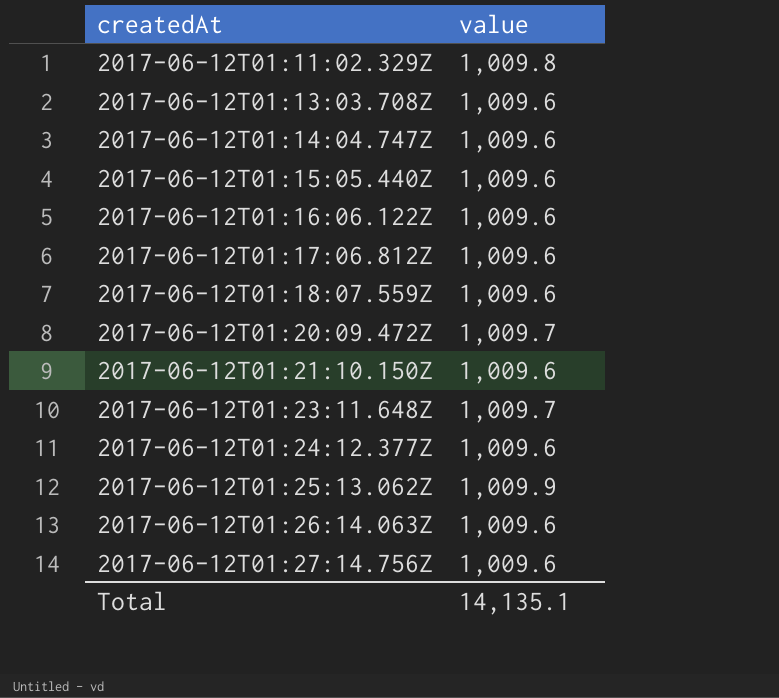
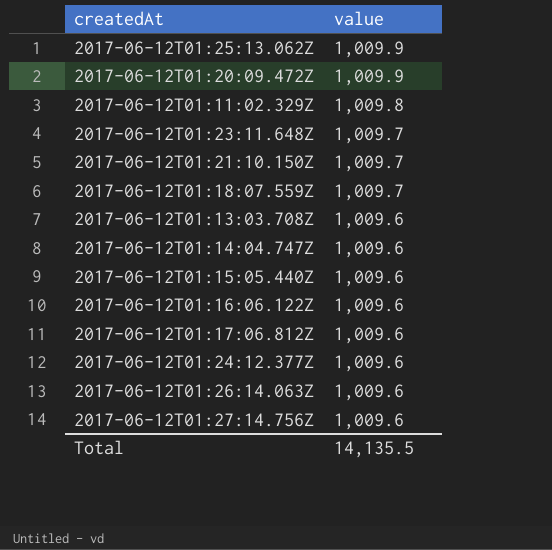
row order: createdAt ascending -> value descending
2017-06-12T01:20:09.472Z | value: 1,009.7 -> 1,009.9
2017-06-12T01:21:10.150Z | value: 1,009.6 -> 1,009.7
2017-06-12T01:18:07.559Z | value: 1,009.6 -> 1,009.7
Total | value: 14,135.1 -> 14,135.5

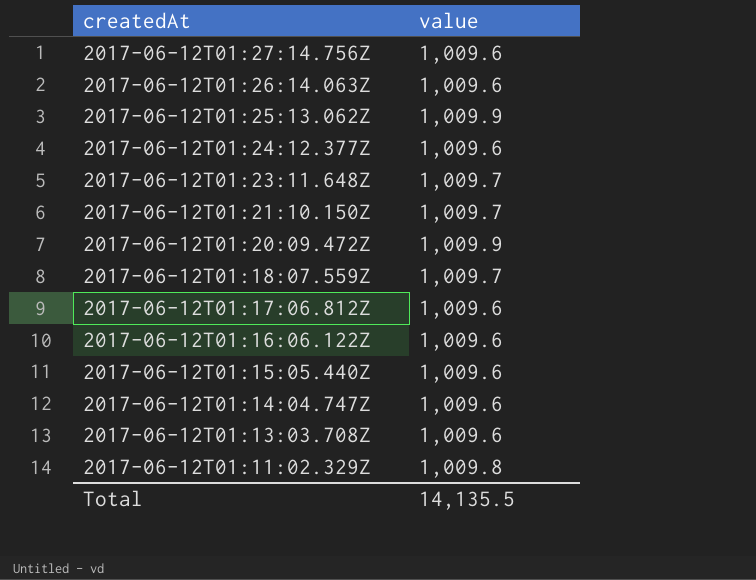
row order: value descending -> createdAt descending

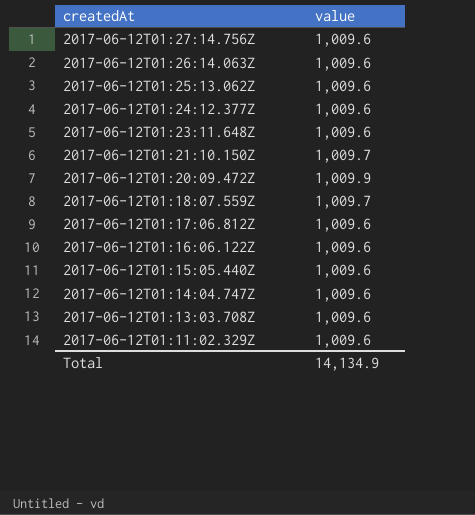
2017-06-12T01:25:13.062Z | value: 1,009.9 -> 1,009.6
2017-06-12T01:23:11.648Z | value: 1,009.7 -> 1,009.6
2017-06-12T01:11:02.329Z | value: 1,009.8 -> 1,009.6
Total | value: 14,135.5 -> 14,134.9

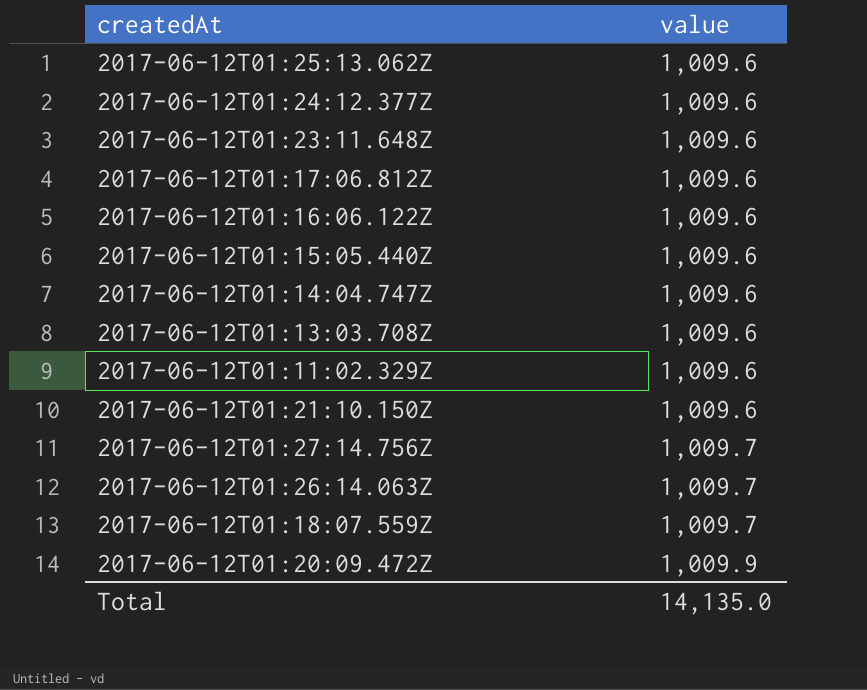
row order: createdAt descending -> value ascending
2017-06-12T01:21:10.150Z | value: 1,009.7 -> 1,009.6
2017-06-12T01:27:14.756Z | value: 1,009.6 -> 1,009.7
2017-06-12T01:26:14.063Z | value: 1,009.6 -> 1,009.7
Total | value: 14,134.9 -> 14,135.0

